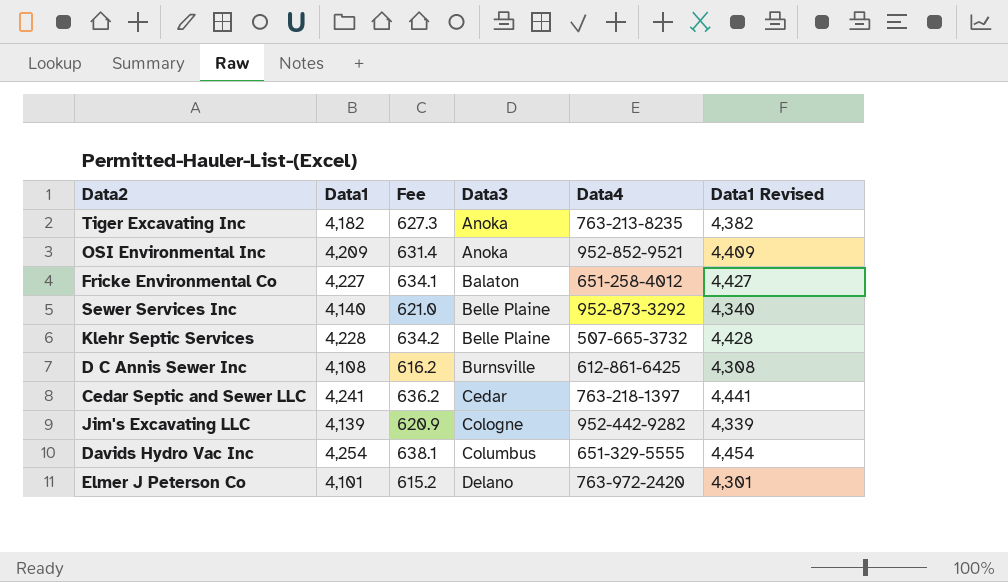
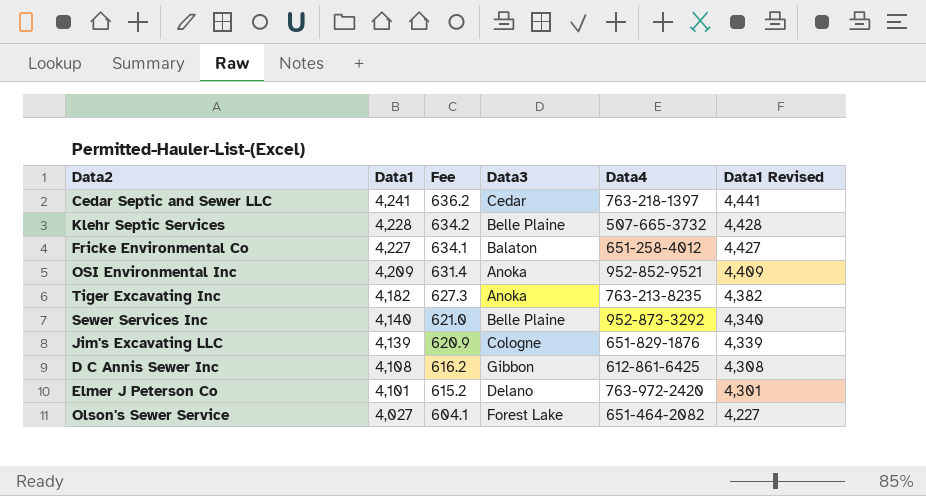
row order: Data3 ascending -> Data1 descending
row Davids Hydro Vac Inc: 4,254 | 638.1 | Columbus | 651-329-5555 | 4,454 -> none
Jim's Excavating LLC | Data4: 952-442-9282 -> 651-829-1876
D C Annis Sewer Inc | Data3: Burnsville -> Gibbon
row Olson's Sewer Service: none -> 4,027 | 604.1 | Forest Lake | 651-464-2082 | 4,227

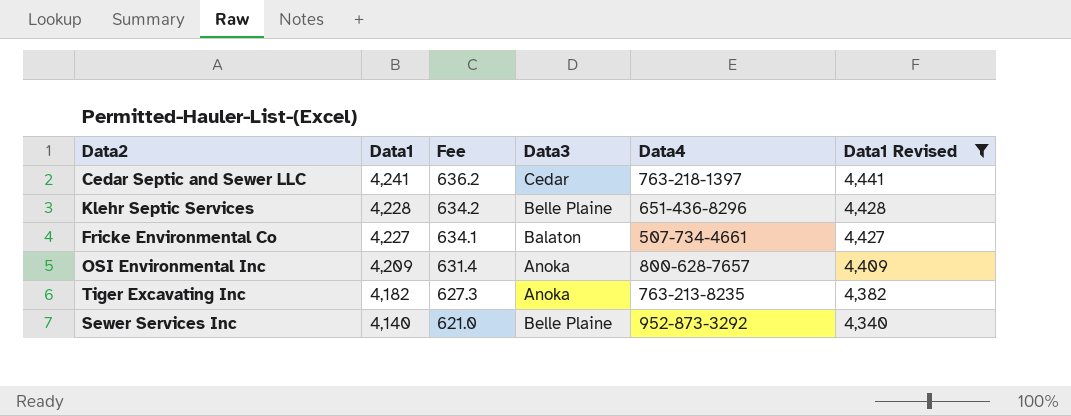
filter: none -> Data1 Revised >= 4,340
Klehr Septic Services | Data4: 507-665-3732 -> 651-436-8296
Fricke Environmental Co | Data4: 651-258-4012 -> 507-734-4661
OSI Environmental Inc | Data4: 952-852-9521 -> 800-628-7657

